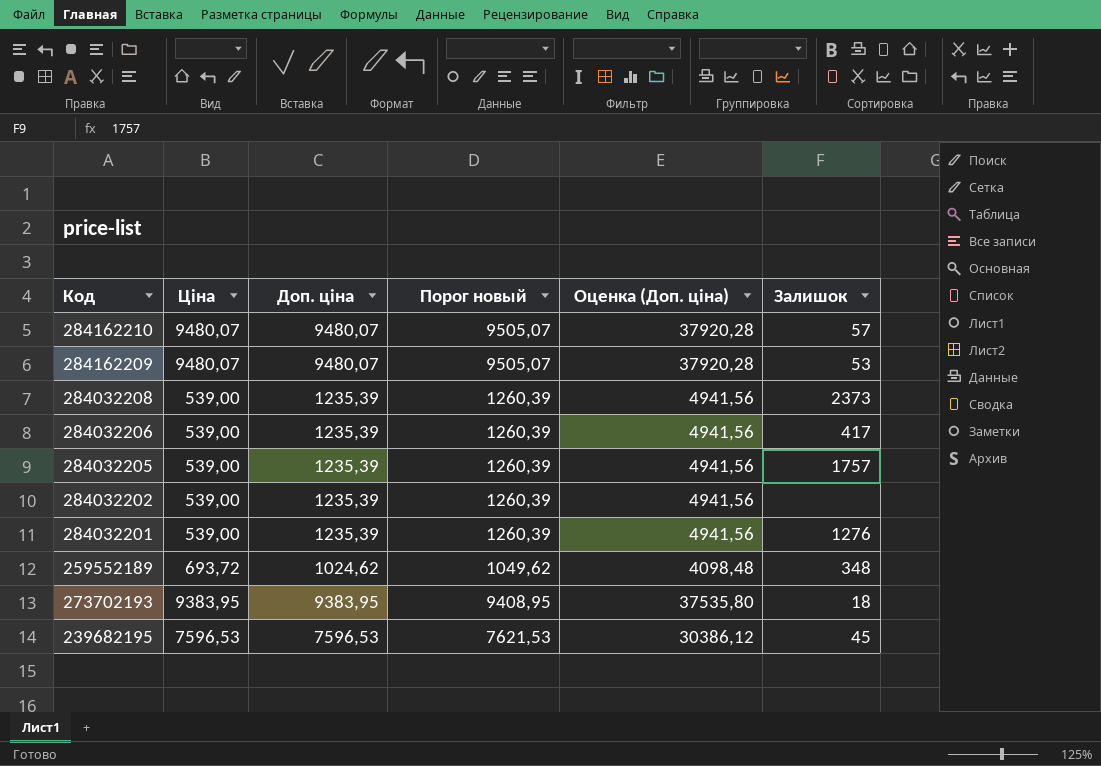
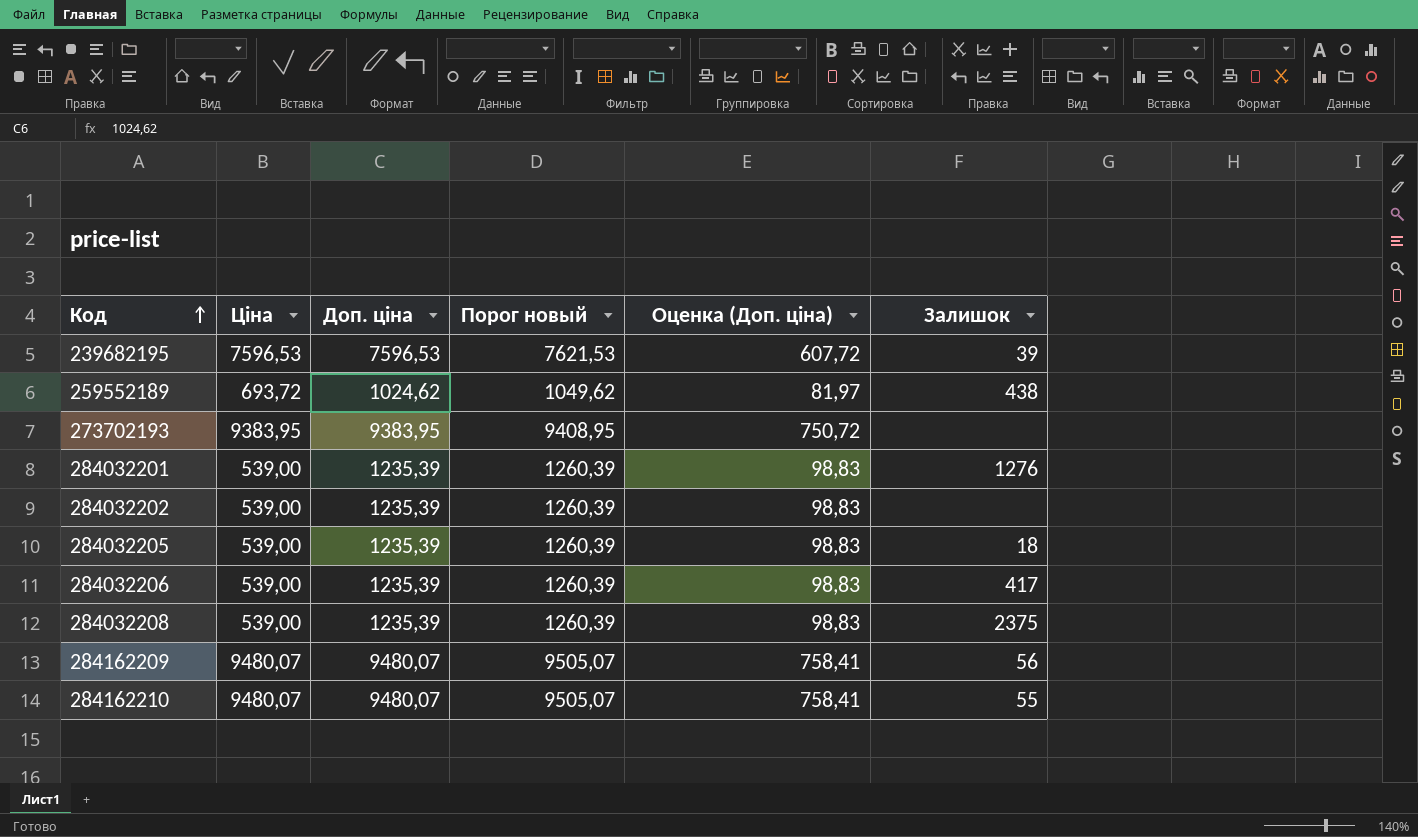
row order: none -> Код ascending
column Оценка (Доп. ціна) | formula: [Доп. ціна] * 4 -> [Доп. ціна] * 0,08
239682195 | Залишок: 45 -> 39
259552189 | Залишок: 348 -> 438
273702193 | Залишок: 18 -> none
284032205 | Залишок: 1757 -> 18
284032208 | Залишок: 2373 -> 2375
284162209 | Залишок: 53 -> 56
284162210 | Залишок: 57 -> 55

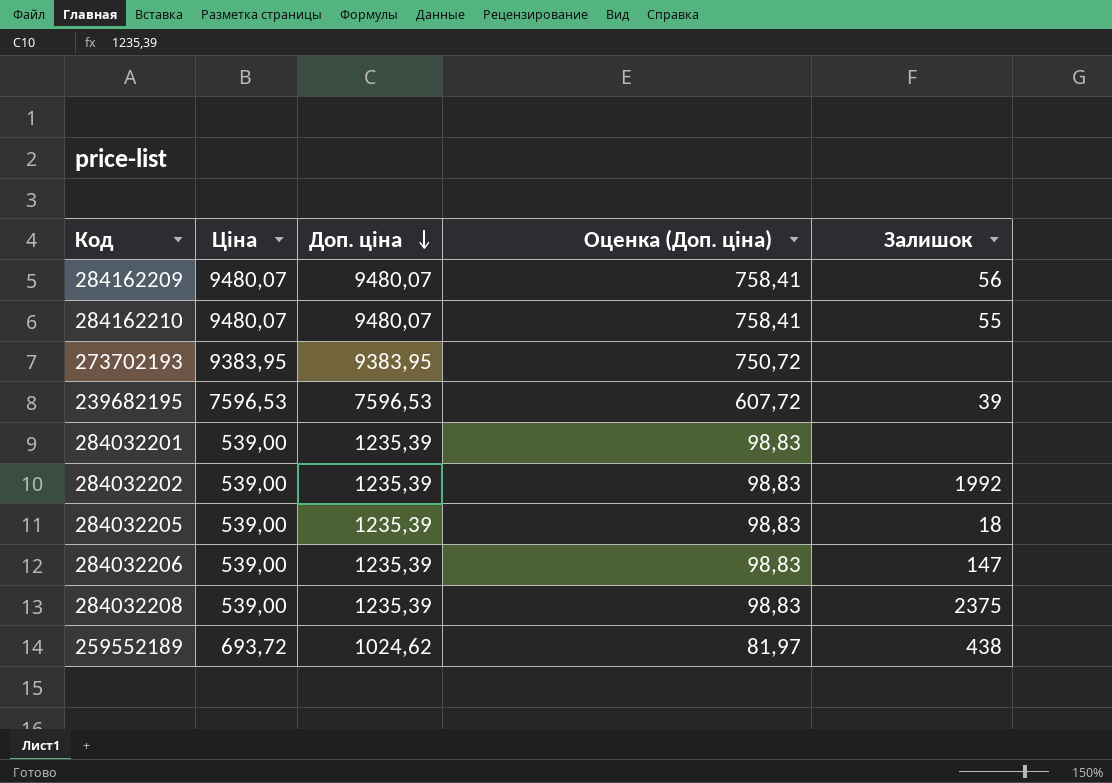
row order: Код ascending -> Доп. ціна descending
column Порог новый | formula: [Доп. ціна] + 25 -> none
284032201 | Залишок: 1276 -> none
284032202 | Залишок: none -> 1992
284032206 | Залишок: 417 -> 147

